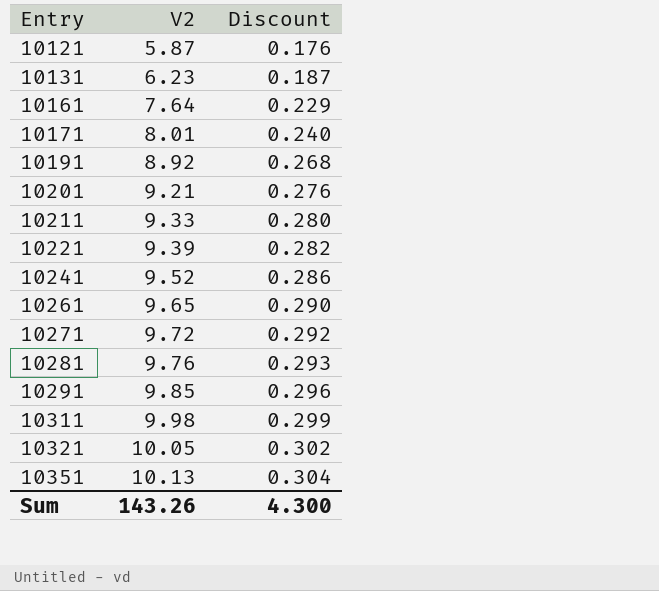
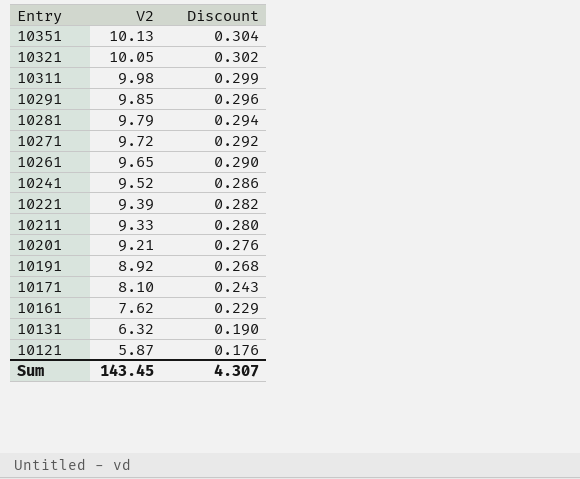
row order: Entry ascending -> Entry descending
10281 | V2: 9.76 -> 9.79
10281 | Discount: 0.293 -> 0.294
10171 | V2: 8.01 -> 8.10
10171 | Discount: 0.240 -> 0.243
10161 | V2: 7.64 -> 7.62
10131 | V2: 6.23 -> 6.32
10131 | Discount: 0.187 -> 0.190
Sum | V2: 143.26 -> 143.45
Sum | Discount: 4.300 -> 4.307

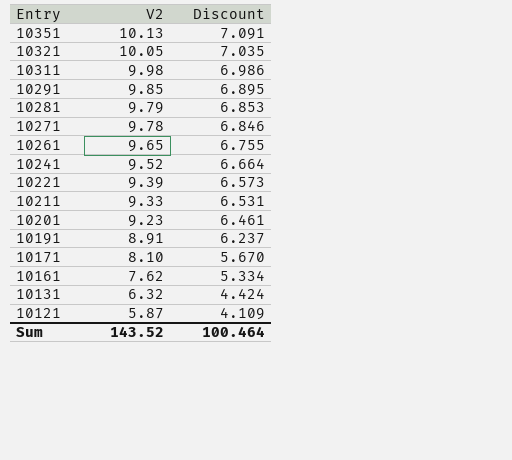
column Discount | formula: [V2] * 0.03 -> [V2] * 0.7
10271 | V2: 9.72 -> 9.78
10201 | V2: 9.21 -> 9.23
10191 | V2: 8.92 -> 8.91
Sum | V2: 143.45 -> 143.52
Sum | Discount: 4.307 -> 100.464

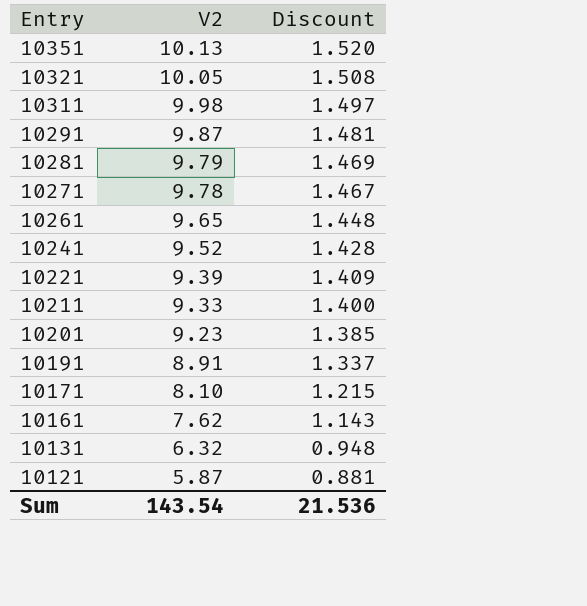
column Discount | formula: [V2] * 0.7 -> [V2] * 0.15
10291 | V2: 9.85 -> 9.87
Sum | V2: 143.52 -> 143.54
Sum | Discount: 100.464 -> 21.536

